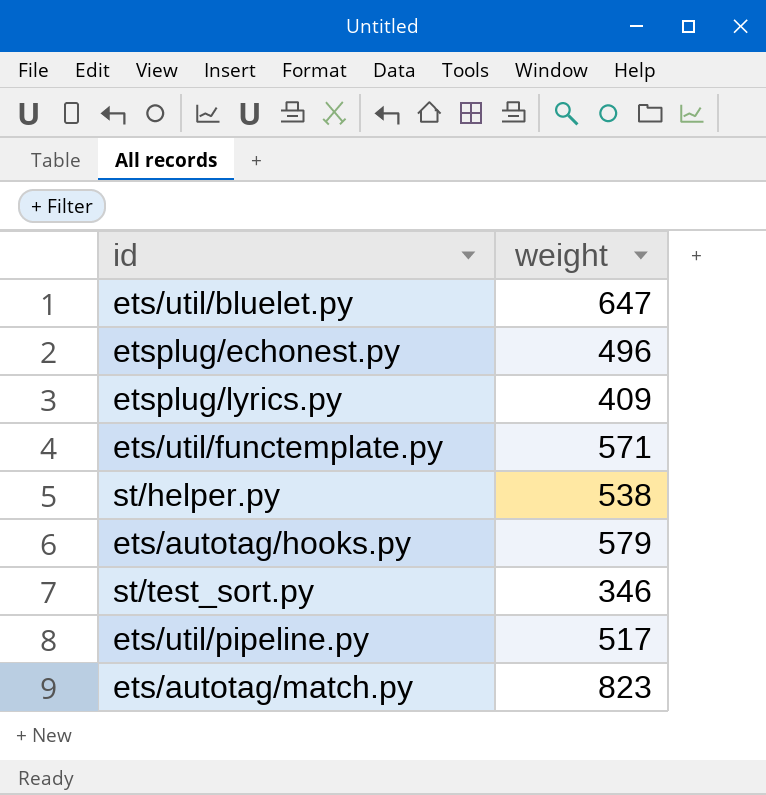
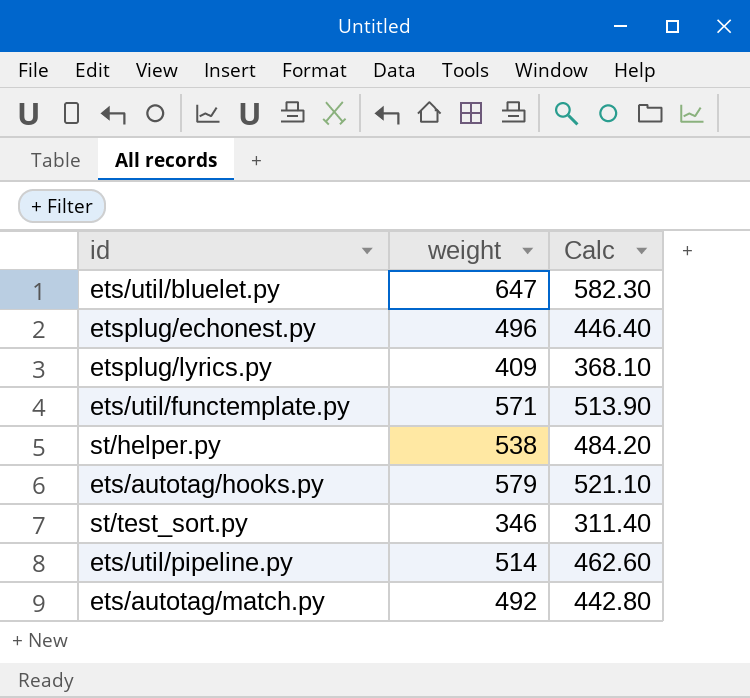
column Calc | formula: none -> [weight] * 0.9
ets/util/pipeline.py | weight: 517 -> 514
ets/autotag/match.py | weight: 823 -> 492

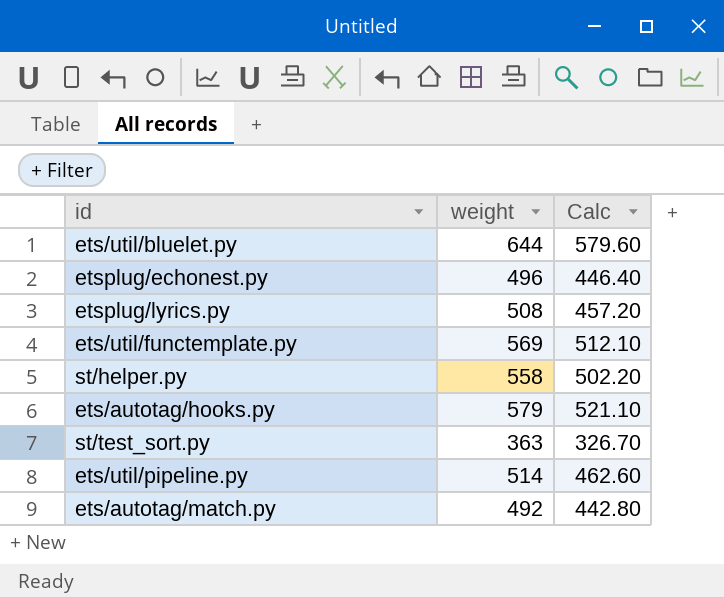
ets/util/bluelet.py | weight: 647 -> 644
ets/util/bluelet.py | Calc: 582.30 -> 579.60
etsplug/lyrics.py | weight: 409 -> 508
etsplug/lyrics.py | Calc: 368.10 -> 457.20
ets/util/functemplate.py | weight: 571 -> 569
ets/util/functemplate.py | Calc: 513.90 -> 512.10
st/helper.py | weight: 538 -> 558
st/helper.py | Calc: 484.20 -> 502.20
st/test_sort.py | weight: 346 -> 363
st/test_sort.py | Calc: 311.40 -> 326.70

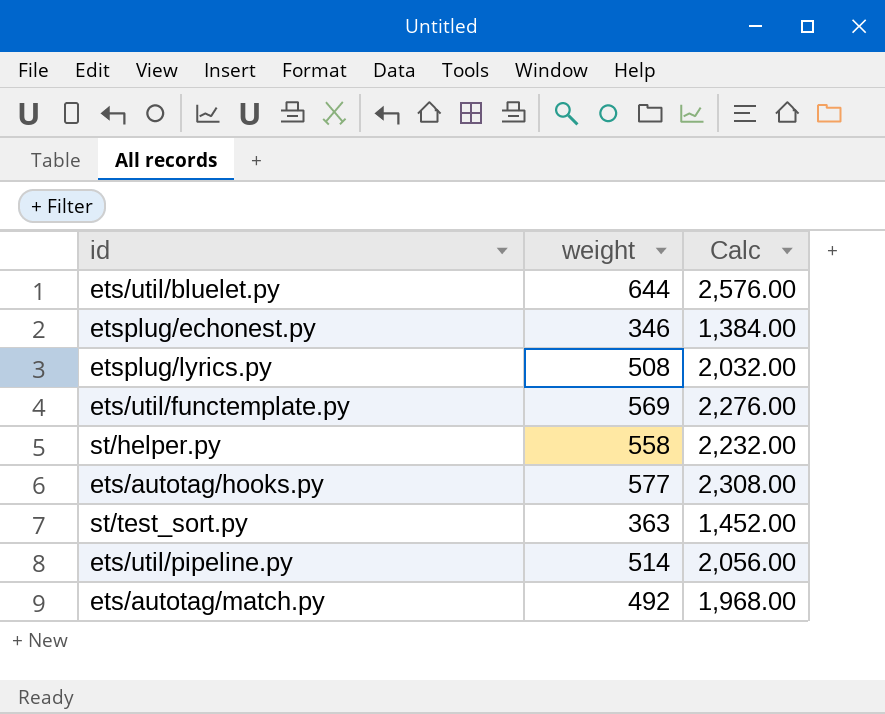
column Calc | formula: [weight] * 0.9 -> [weight] * 4
etsplug/echonest.py | weight: 496 -> 346
ets/autotag/hooks.py | weight: 579 -> 577

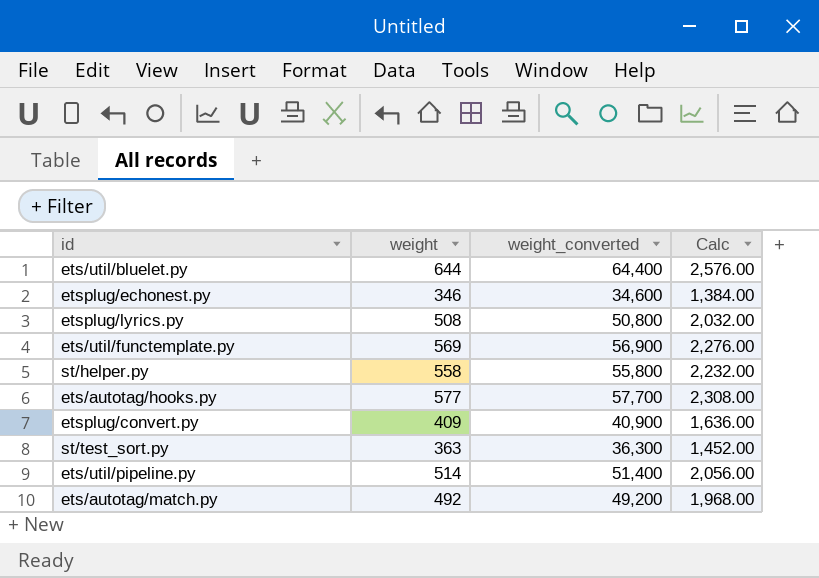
column weight_converted | formula: none -> [weight] * 100
row etsplug/convert.py: none -> 409 | 40,900 | 1,636.00

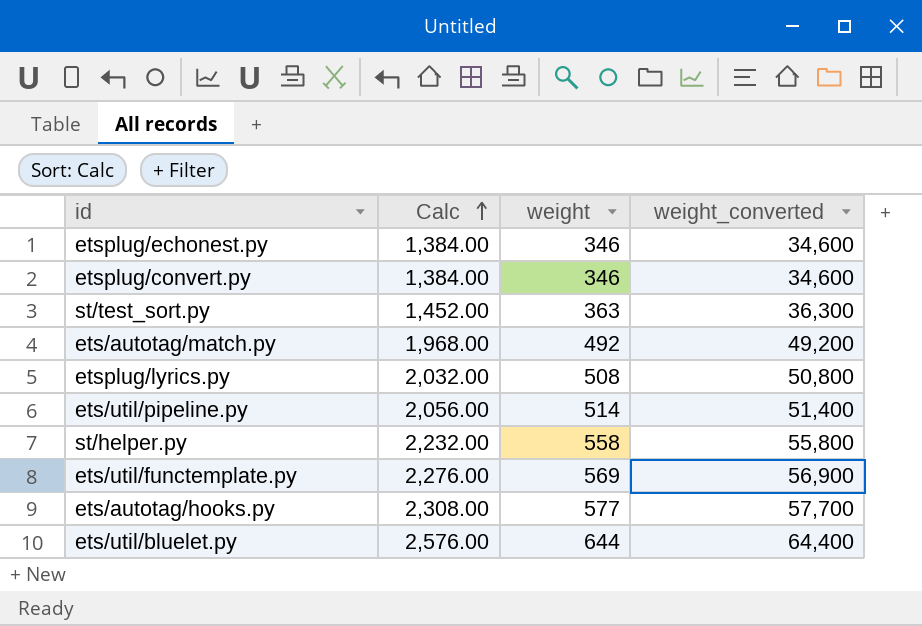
row order: none -> Calc ascending
column Calc | position: 4 -> 2
etsplug/convert.py | Calc: 1,636.00 -> 1,384.00
etsplug/convert.py | weight: 409 -> 346
etsplug/convert.py | weight_converted: 40,900 -> 34,600

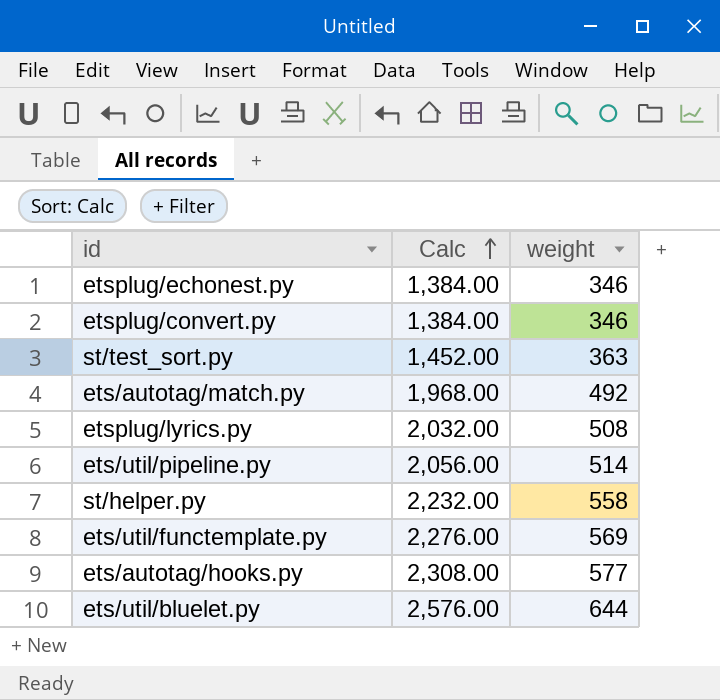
column weight_converted | formula: [weight] * 100 -> none

